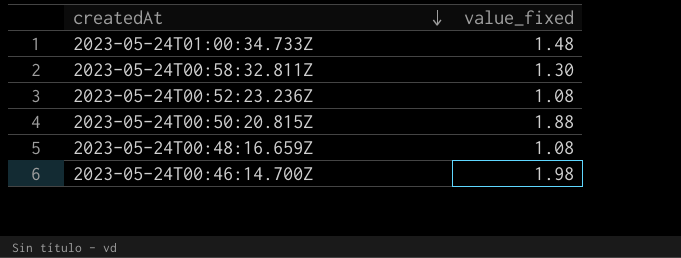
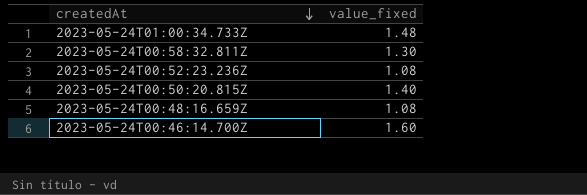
2023-05-24T00:50:20.815Z | value_fixed: 1.88 -> 1.40
2023-05-24T00:46:14.700Z | value_fixed: 1.98 -> 1.60

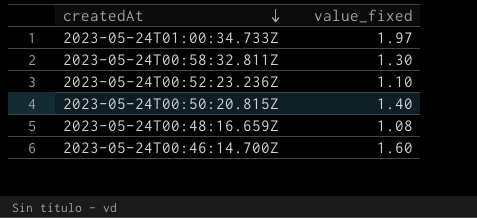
2023-05-24T01:00:34.733Z | value_fixed: 1.48 -> 1.97
2023-05-24T00:52:23.236Z | value_fixed: 1.08 -> 1.10

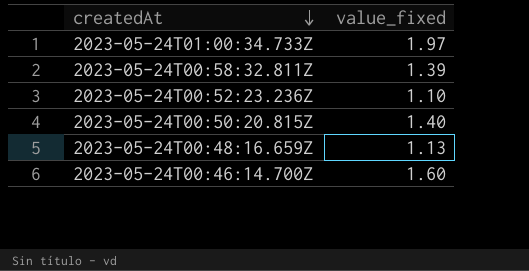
2023-05-24T00:58:32.811Z | value_fixed: 1.30 -> 1.39
2023-05-24T00:48:16.659Z | value_fixed: 1.08 -> 1.13

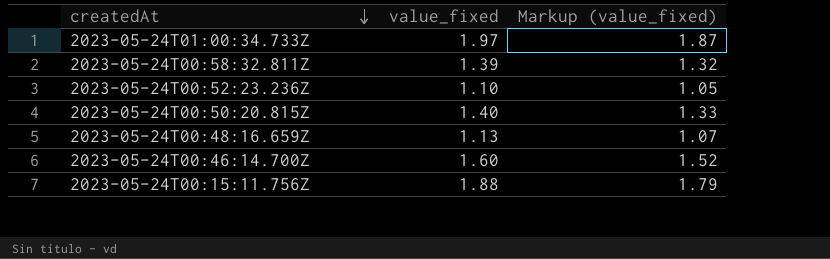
column Markup (value_fixed) | formula: none -> [value_fixed] * 0.95
row 2023-05-24T00:15:11.756Z: none -> 1.88 | 1.79

